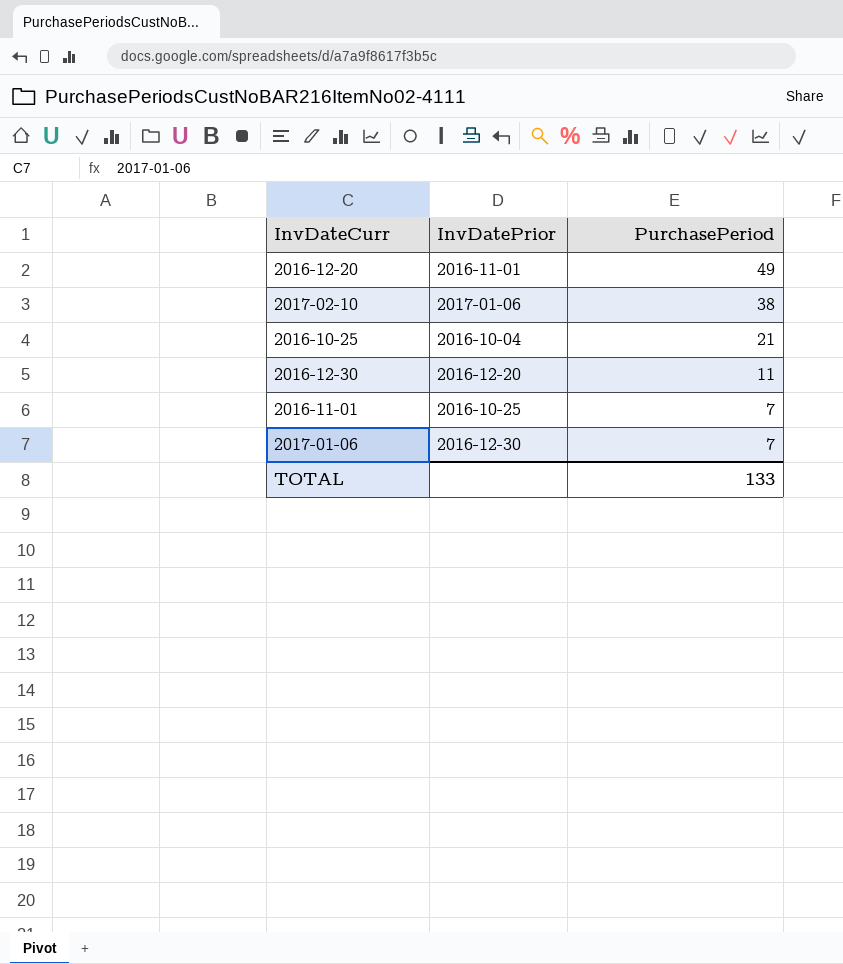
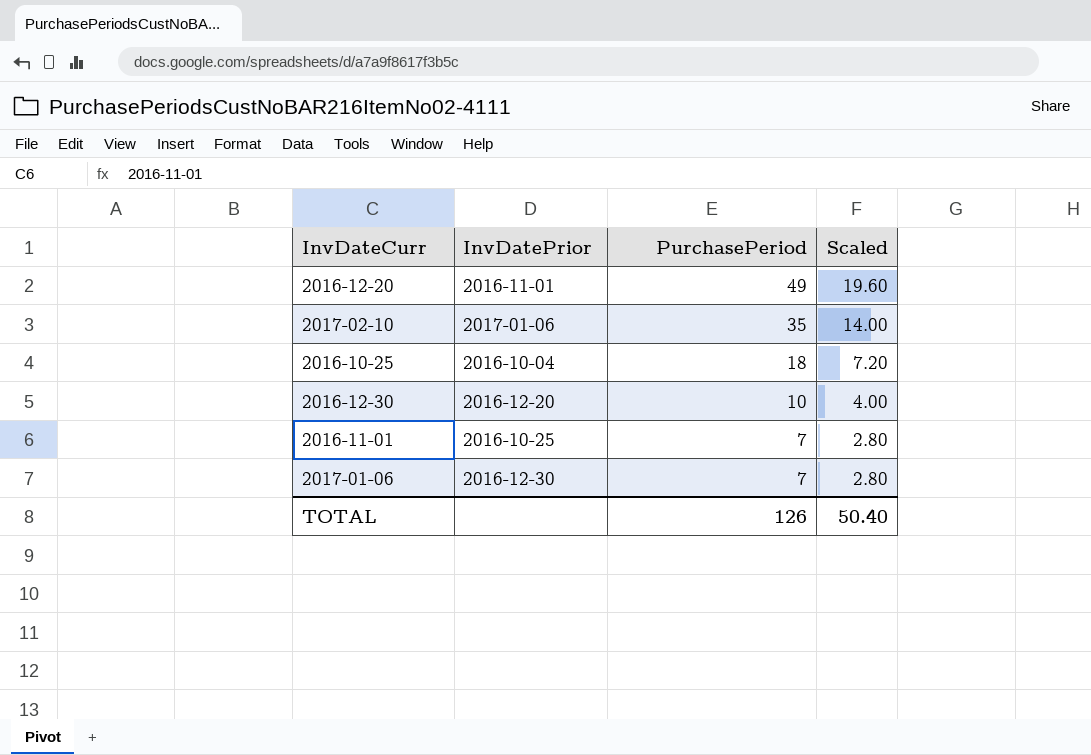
column Scaled | formula: none -> [PurchasePeriod] * 0.4
2017-02-10 | PurchasePeriod: 38 -> 35
2016-10-25 | PurchasePeriod: 21 -> 18
2016-12-30 | PurchasePeriod: 11 -> 10
TOTAL | PurchasePeriod: 133 -> 126

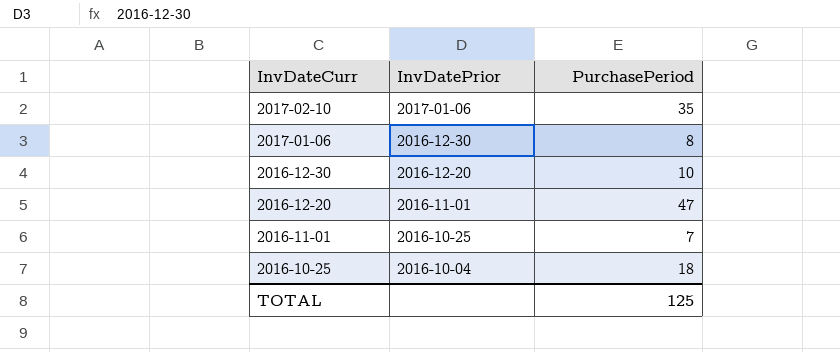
row order: PurchasePeriod descending -> InvDateCurr descending
column Scaled | formula: [PurchasePeriod] * 0.4 -> none
2017-01-06 | PurchasePeriod: 7 -> 8
2016-12-20 | PurchasePeriod: 49 -> 47
TOTAL | PurchasePeriod: 126 -> 125

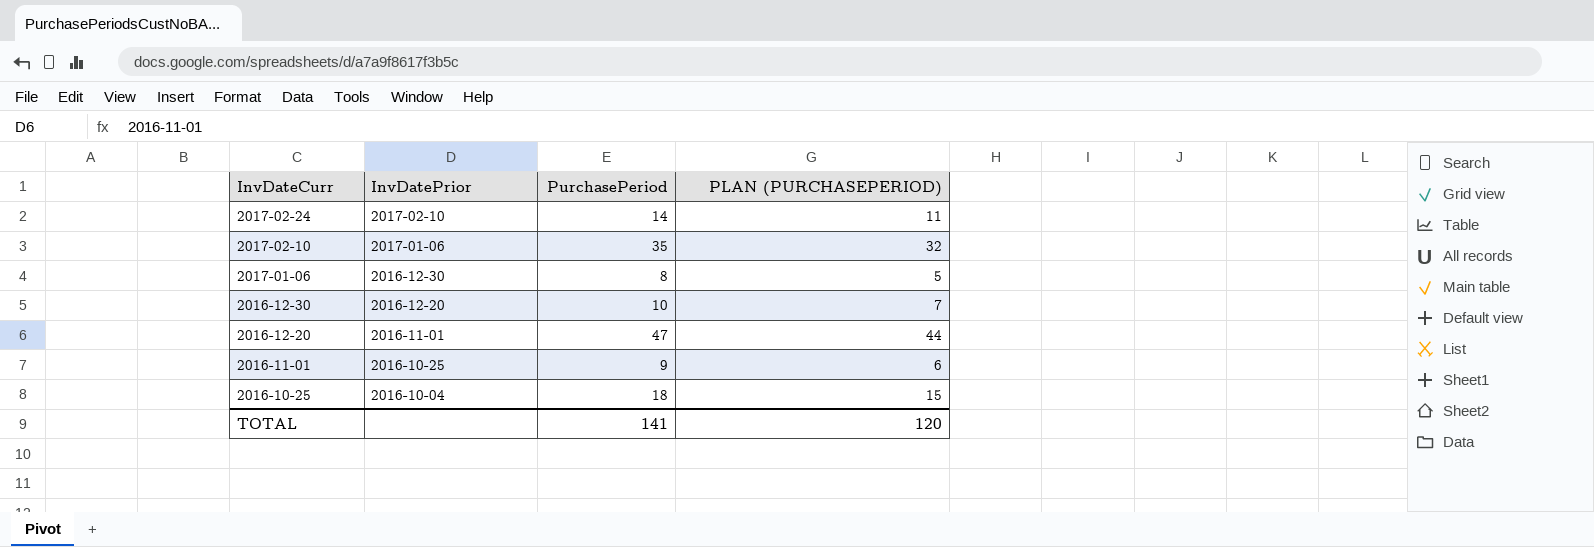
column PLAN (PURCHASEPERIOD) | formula: none -> [PurchasePeriod] - 3
row 2017-02-24: none -> 2017-02-10 | 14 | 11
2016-11-01 | PurchasePeriod: 7 -> 9
TOTAL | PurchasePeriod: 125 -> 141

